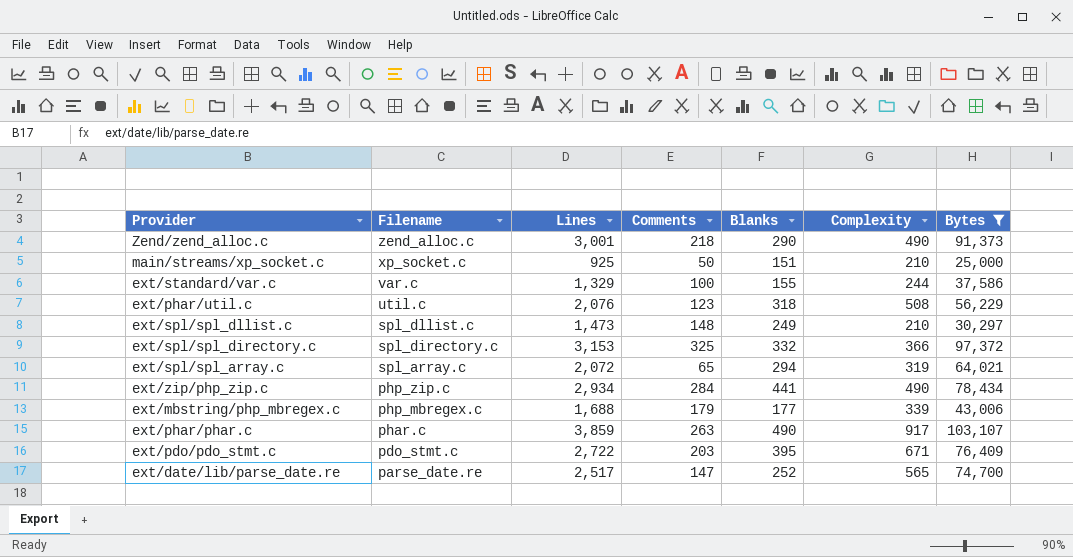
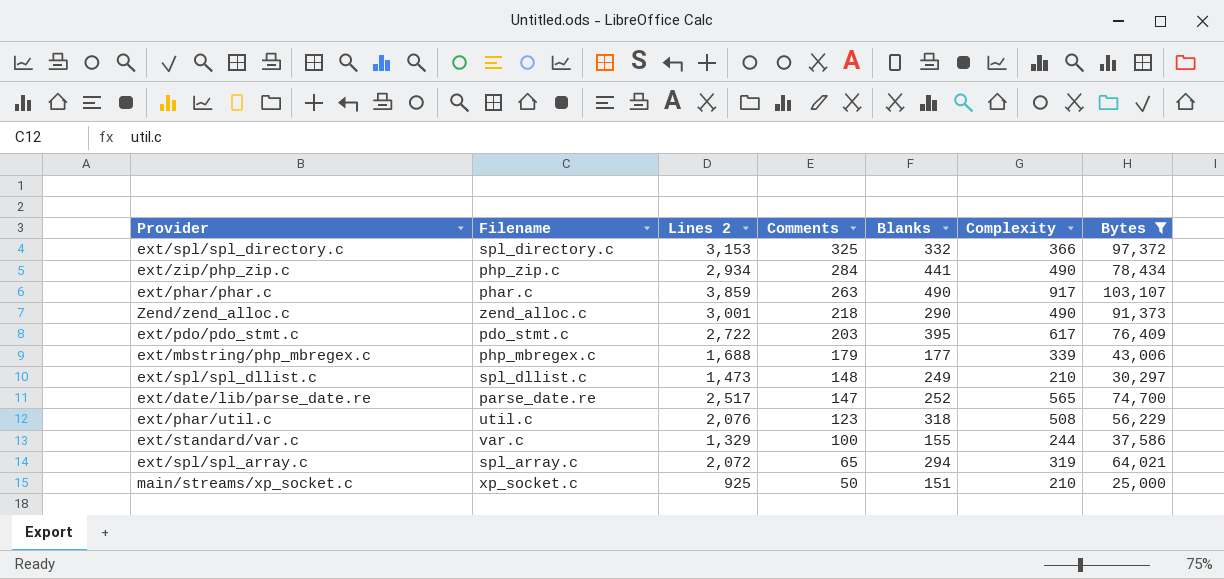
row order: Filename descending -> Comments descending
column name: Lines -> Lines 2
ext/pdo/pdo_stmt.c | Complexity: 671 -> 617

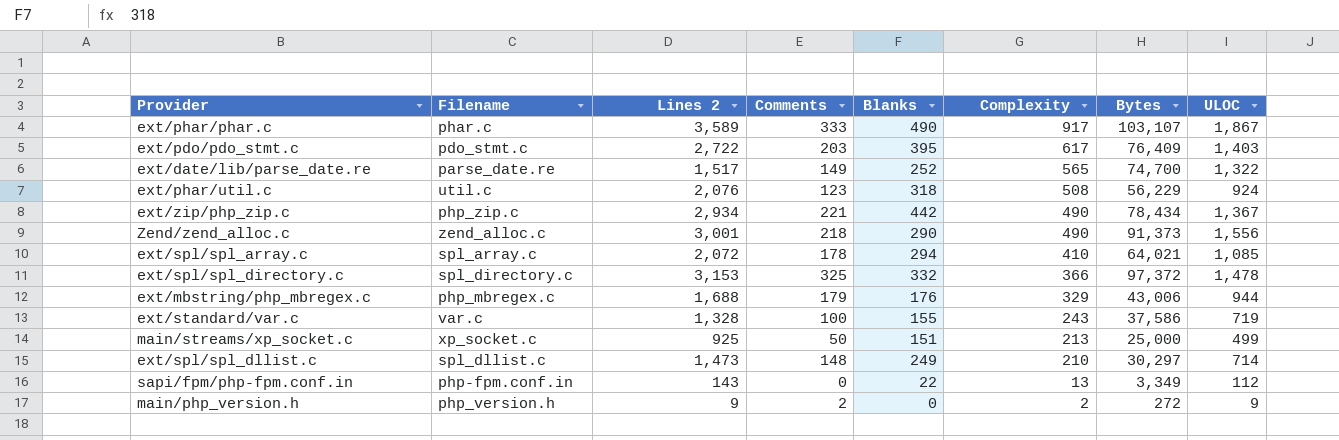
filter: Bytes >= 25,000 -> none
row order: Comments descending -> Complexity descending
column ULOC | position: none -> 8
ext/phar/phar.c | Lines 2: 3,859 -> 3,589
ext/phar/phar.c | Comments: 263 -> 333
ext/date/lib/parse_date.re | Lines 2: 2,517 -> 1,517
ext/date/lib/parse_date.re | Comments: 147 -> 149
ext/zip/php_zip.c | Comments: 284 -> 221
ext/zip/php_zip.c | Blanks: 441 -> 442
ext/spl/spl_array.c | Comments: 65 -> 178
ext/spl/spl_array.c | Complexity: 319 -> 410
ext/mbstring/php_mbregex.c | Blanks: 177 -> 176
ext/mbstring/php_mbregex.c | Complexity: 339 -> 329
ext/standard/var.c | Lines 2: 1,329 -> 1,328
ext/standard/var.c | Complexity: 244 -> 243
main/streams/xp_socket.c | Complexity: 210 -> 213

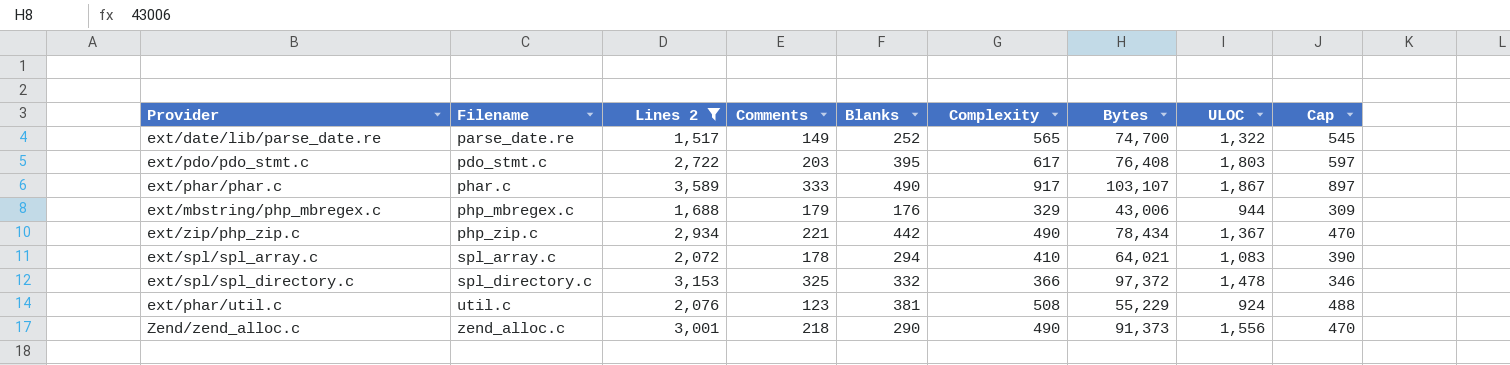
filter: none -> Lines 2 >= 1,517
row order: Complexity descending -> Filename ascending
column Cap | formula: none -> [Complexity] - 20
ext/pdo/pdo_stmt.c | Bytes: 76,409 -> 76,408
ext/pdo/pdo_stmt.c | ULOC: 1,403 -> 1,803
ext/spl/spl_array.c | ULOC: 1,085 -> 1,083
ext/phar/util.c | Blanks: 318 -> 381
ext/phar/util.c | Bytes: 56,229 -> 55,229

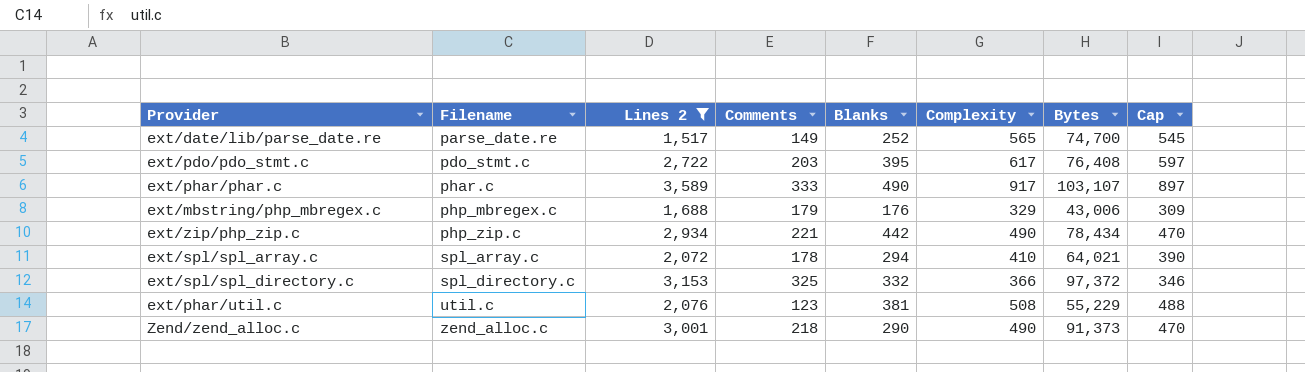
column ULOC | position: 8 -> none

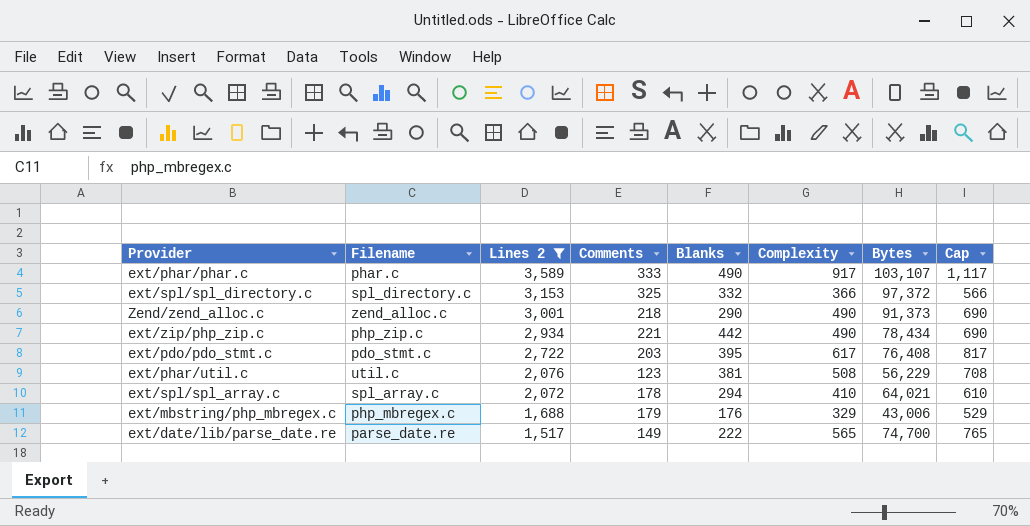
row order: Filename ascending -> Lines 2 descending
column Cap | formula: [Complexity] - 20 -> [Complexity] + 200
ext/phar/util.c | Bytes: 55,229 -> 56,229
ext/date/lib/parse_date.re | Blanks: 252 -> 222

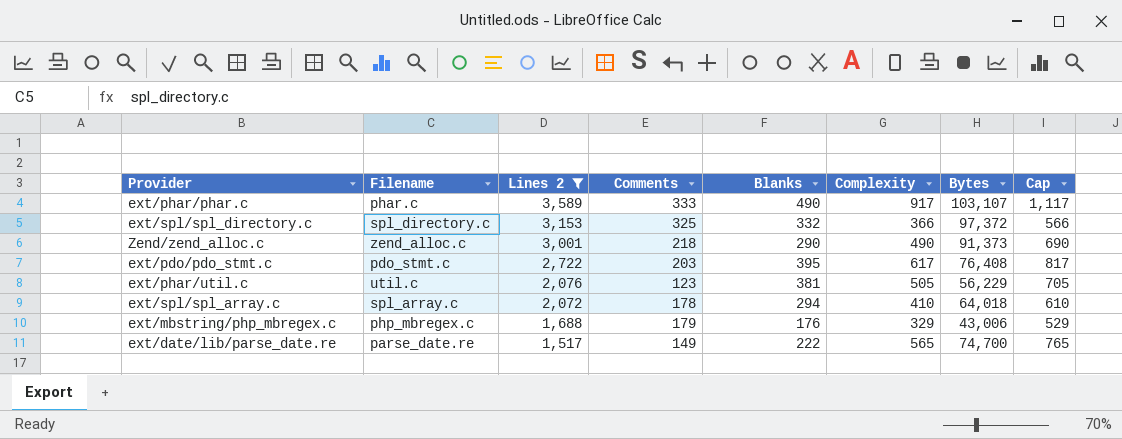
row ext/zip/php_zip.c: php_zip.c | 2,934 | 221 | 442 | 490 | 78,434 | 690 -> none
ext/phar/util.c | Complexity: 508 -> 505
ext/phar/util.c | Cap: 708 -> 705
ext/spl/spl_array.c | Bytes: 64,021 -> 64,018

